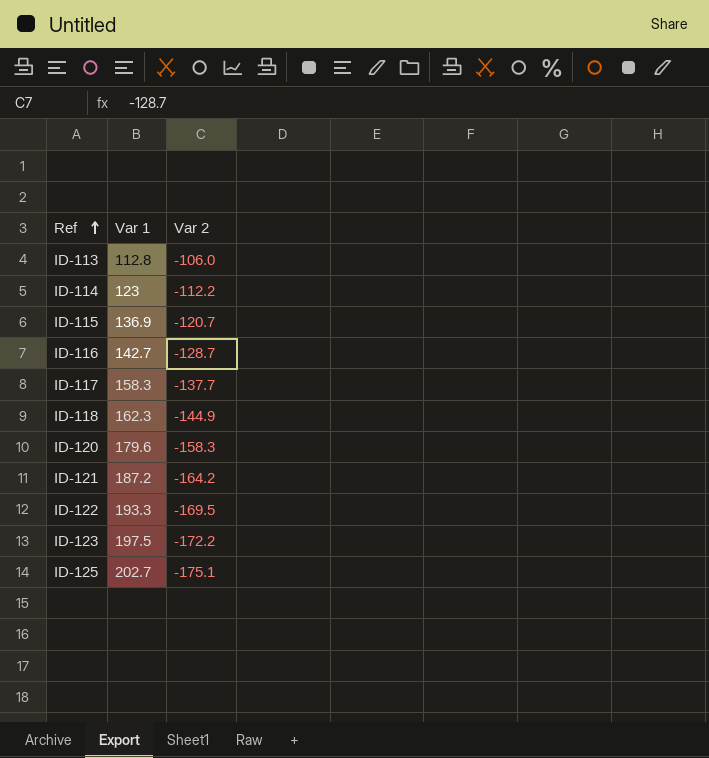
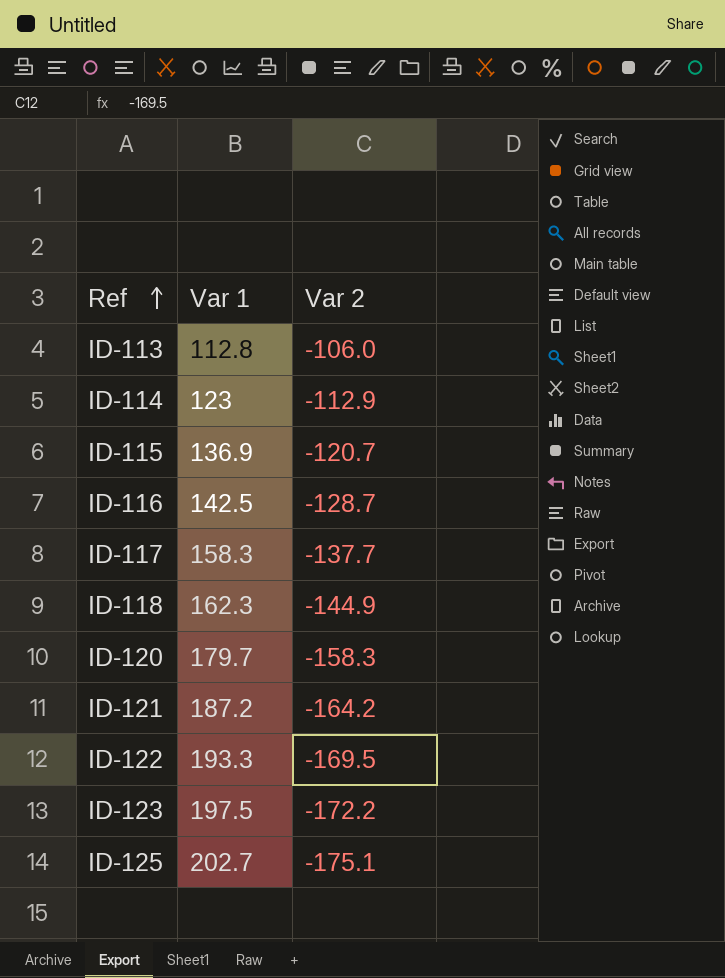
ID-114 | Var 2: -112.2 -> -112.9
ID-116 | Var 1: 142.7 -> 142.5
ID-120 | Var 1: 179.6 -> 179.7

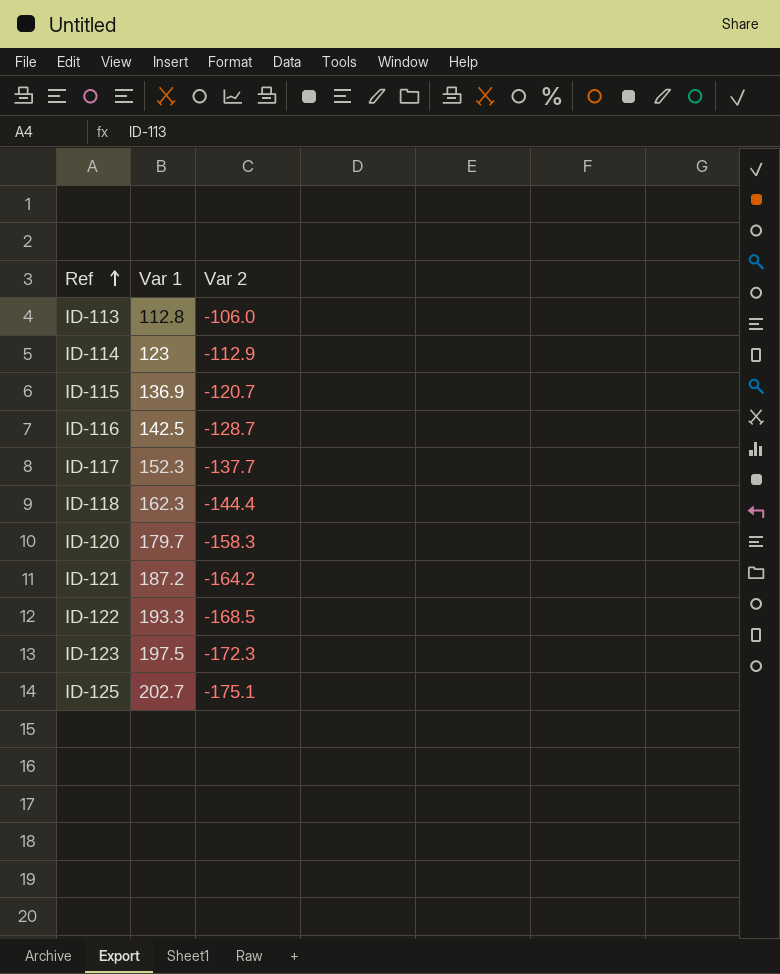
ID-117 | Var 1: 158.3 -> 152.3
ID-118 | Var 2: -144.9 -> -144.4
ID-122 | Var 2: -169.5 -> -168.5
ID-123 | Var 2: -172.2 -> -172.3

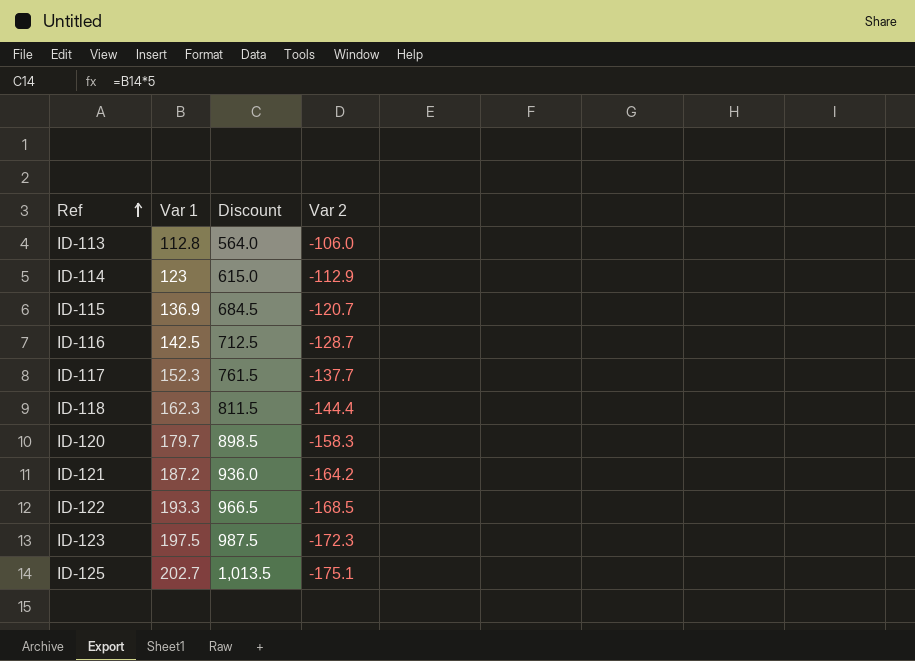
column Discount | formula: none -> [Var 1] * 5

